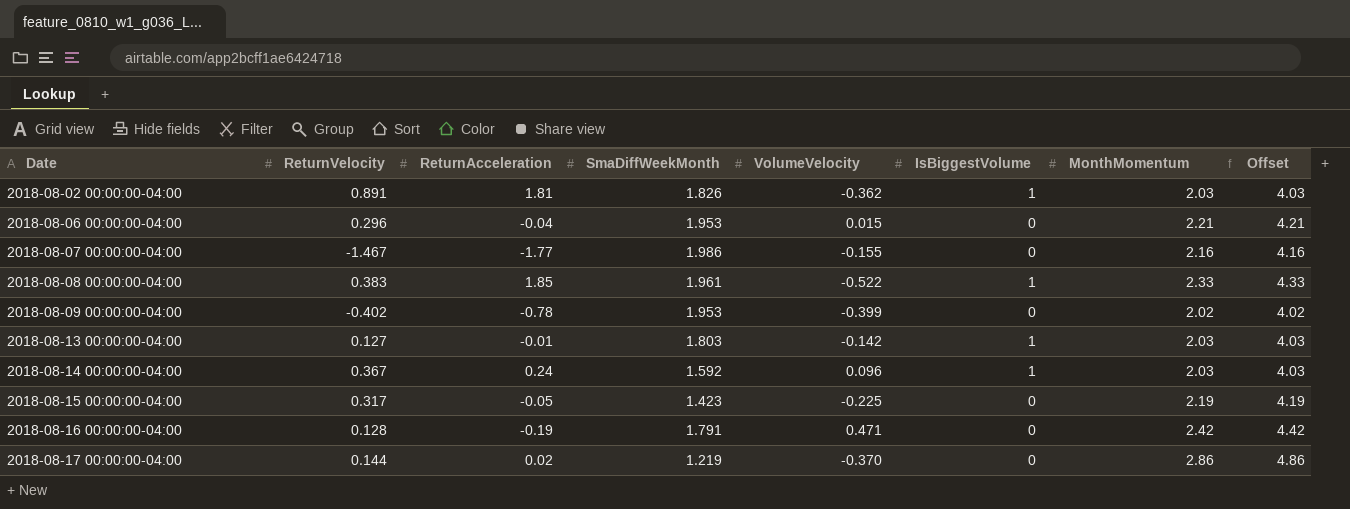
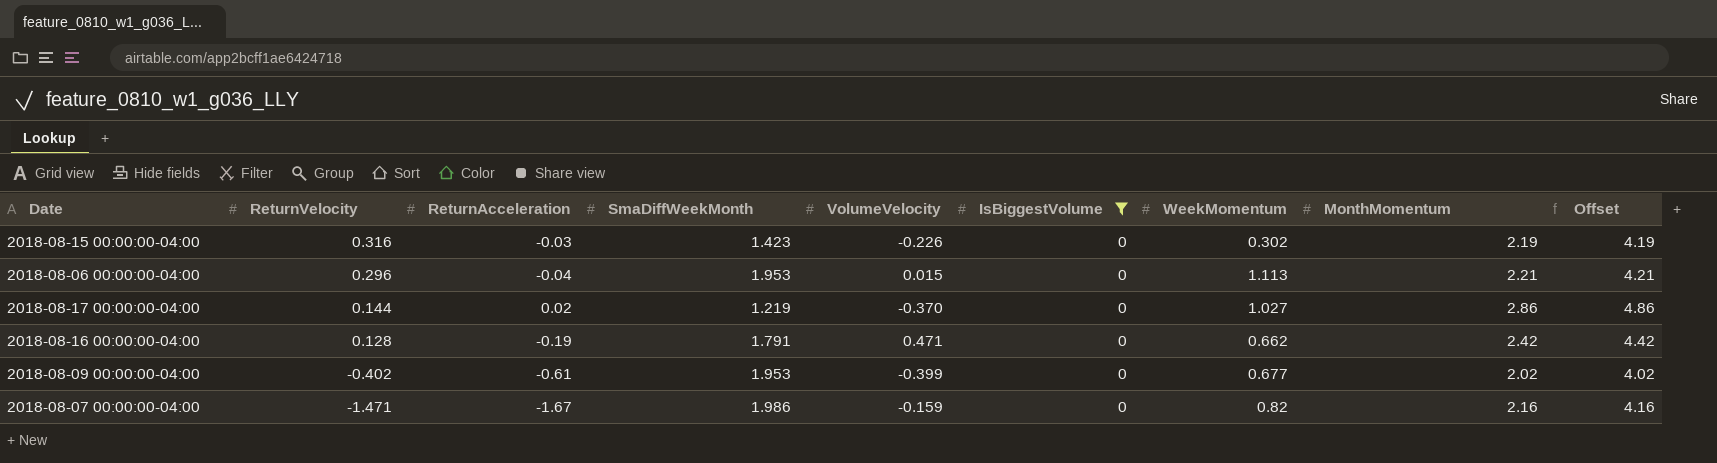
filter: none -> IsBiggestVolume = 0
row order: Date ascending -> ReturnVelocity descending
column WeekMomentum | position: none -> 7
2018-08-15 00:00:00-04:00 | ReturnVelocity: 0.317 -> 0.316
2018-08-15 00:00:00-04:00 | ReturnAcceleration: -0.05 -> -0.03
2018-08-15 00:00:00-04:00 | VolumeVelocity: -0.225 -> -0.226
2018-08-09 00:00:00-04:00 | ReturnAcceleration: -0.78 -> -0.61
2018-08-07 00:00:00-04:00 | ReturnVelocity: -1.467 -> -1.471
2018-08-07 00:00:00-04:00 | ReturnAcceleration: -1.77 -> -1.67
2018-08-07 00:00:00-04:00 | VolumeVelocity: -0.155 -> -0.159

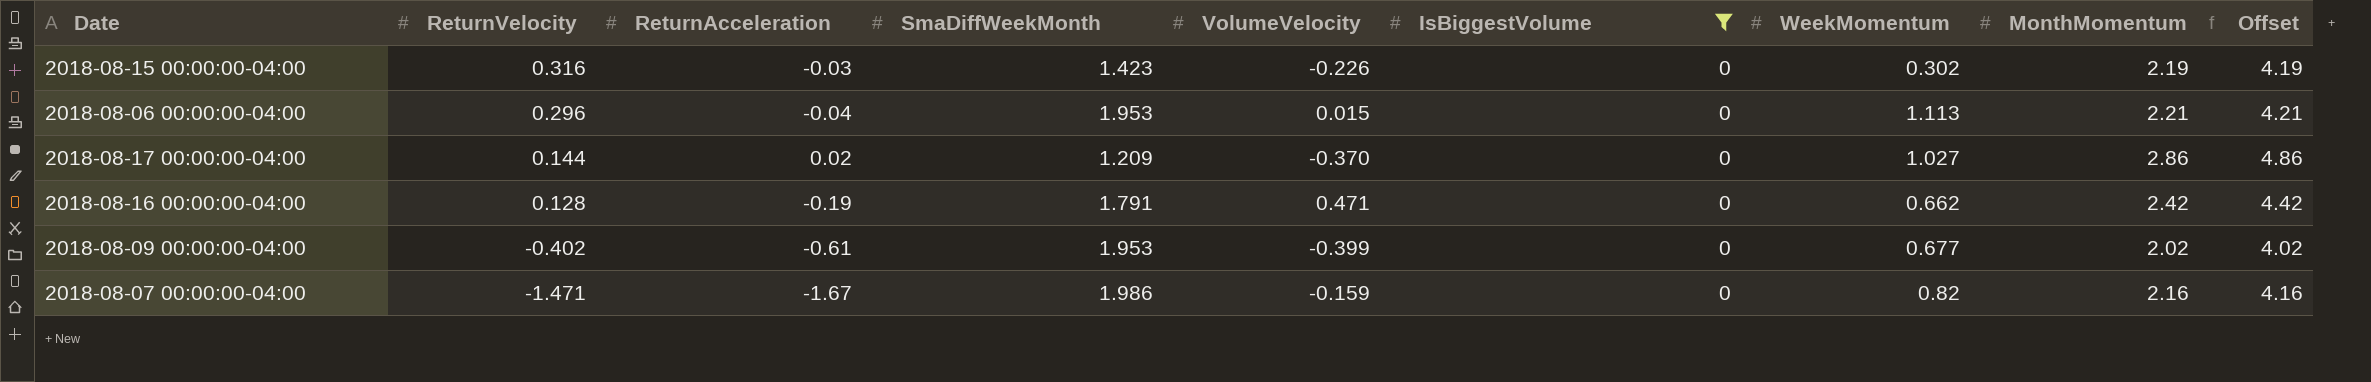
2018-08-17 00:00:00-04:00 | SmaDiffWeekMonth: 1.219 -> 1.209

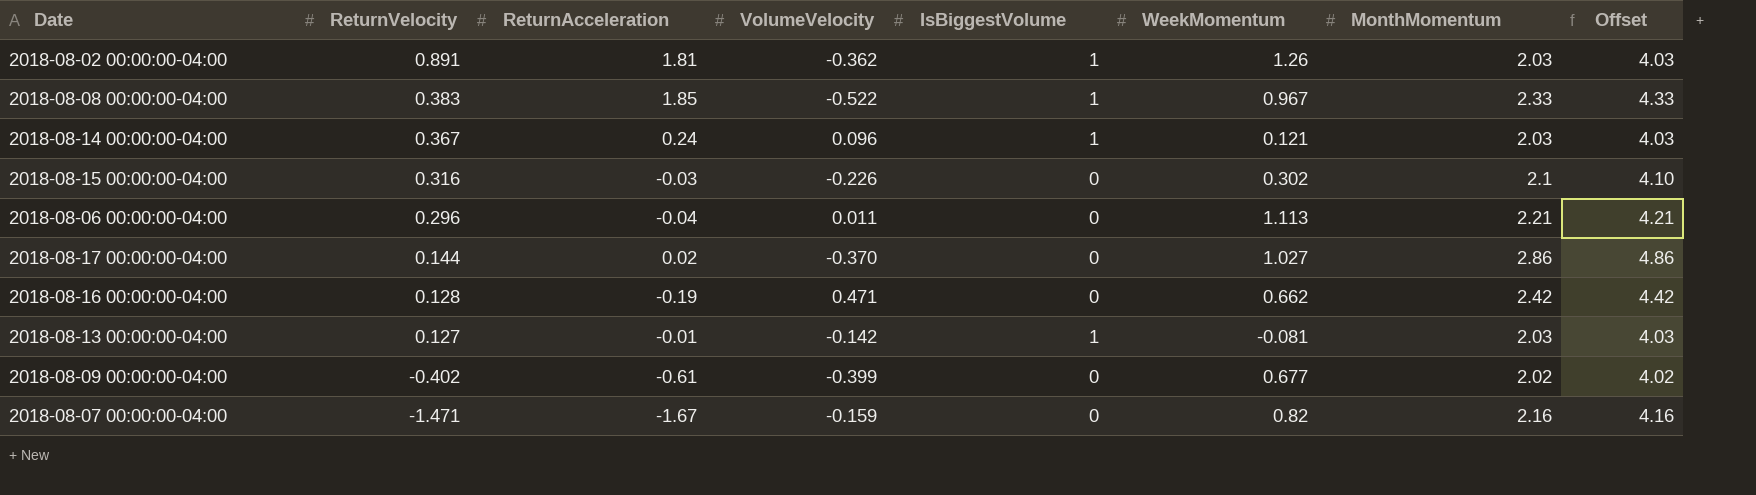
filter: IsBiggestVolume = 0 -> none
column SmaDiffWeekMonth | position: 4 -> none
2018-08-15 00:00:00-04:00 | MonthMomentum: 2.19 -> 2.1
2018-08-15 00:00:00-04:00 | Offset: 4.19 -> 4.10
2018-08-06 00:00:00-04:00 | VolumeVelocity: 0.015 -> 0.011

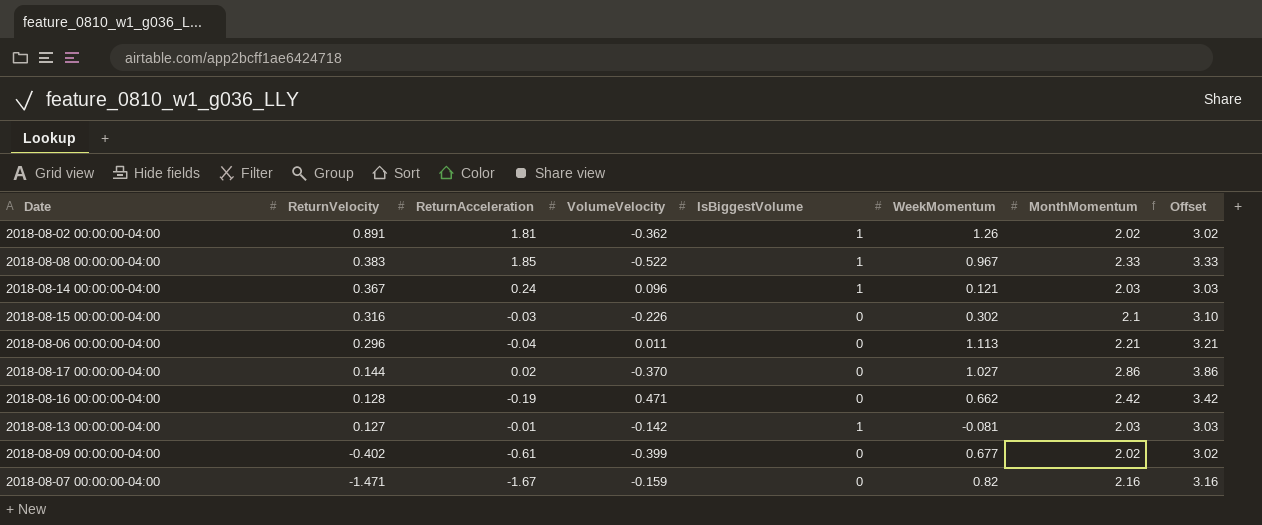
column Offset | formula: [MonthMomentum] + 2 -> [MonthMomentum] + 1
2018-08-02 00:00:00-04:00 | MonthMomentum: 2.03 -> 2.02

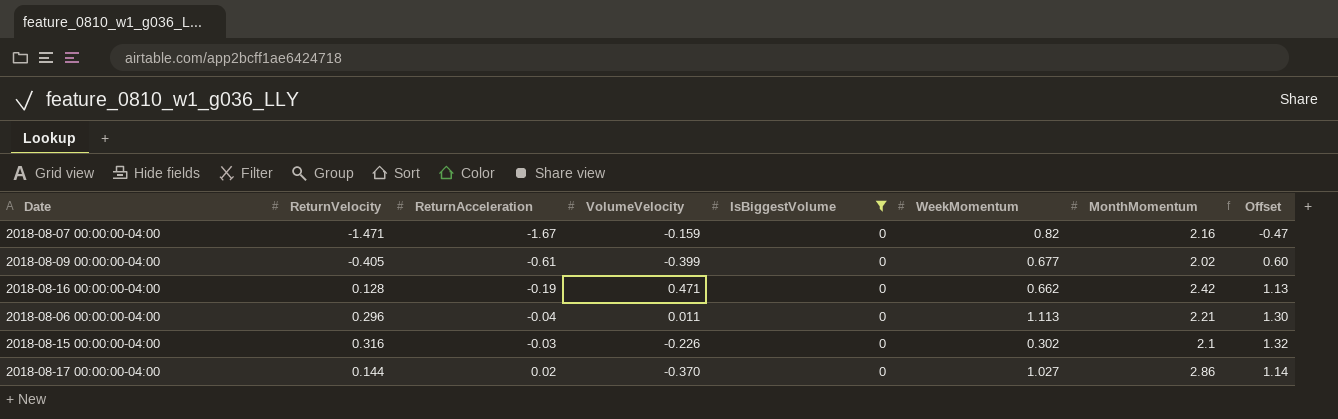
filter: none -> IsBiggestVolume = 0
row order: ReturnVelocity descending -> ReturnAcceleration ascending
column Offset | formula: [MonthMomentum] + 1 -> [ReturnVelocity] + 1
2018-08-09 00:00:00-04:00 | ReturnVelocity: -0.402 -> -0.405

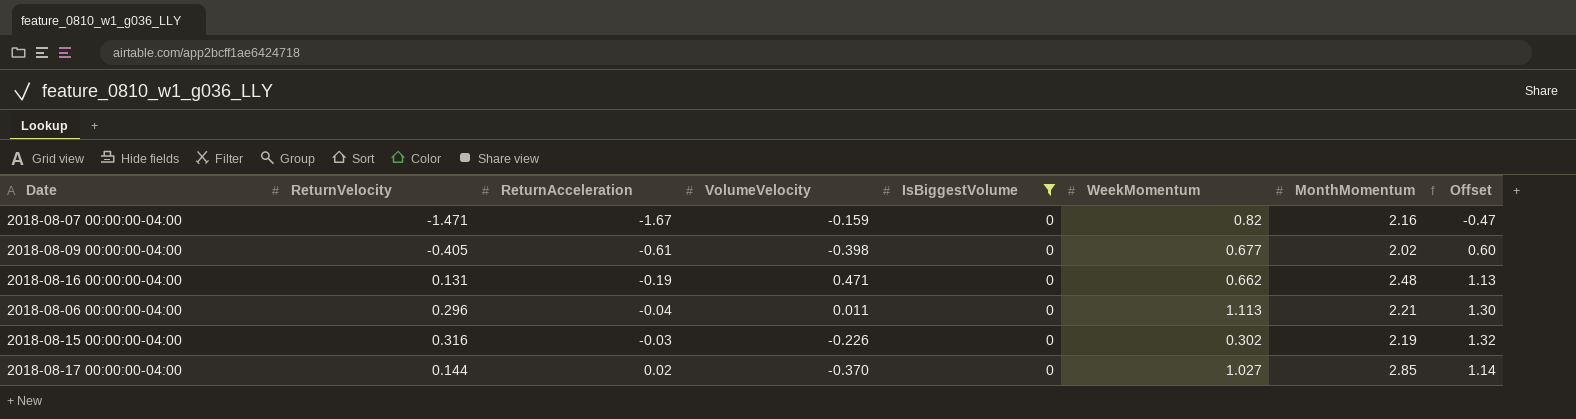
2018-08-09 00:00:00-04:00 | VolumeVelocity: -0.399 -> -0.398
2018-08-16 00:00:00-04:00 | ReturnVelocity: 0.128 -> 0.131
2018-08-16 00:00:00-04:00 | MonthMomentum: 2.42 -> 2.48
2018-08-15 00:00:00-04:00 | MonthMomentum: 2.1 -> 2.19
2018-08-17 00:00:00-04:00 | MonthMomentum: 2.86 -> 2.85

